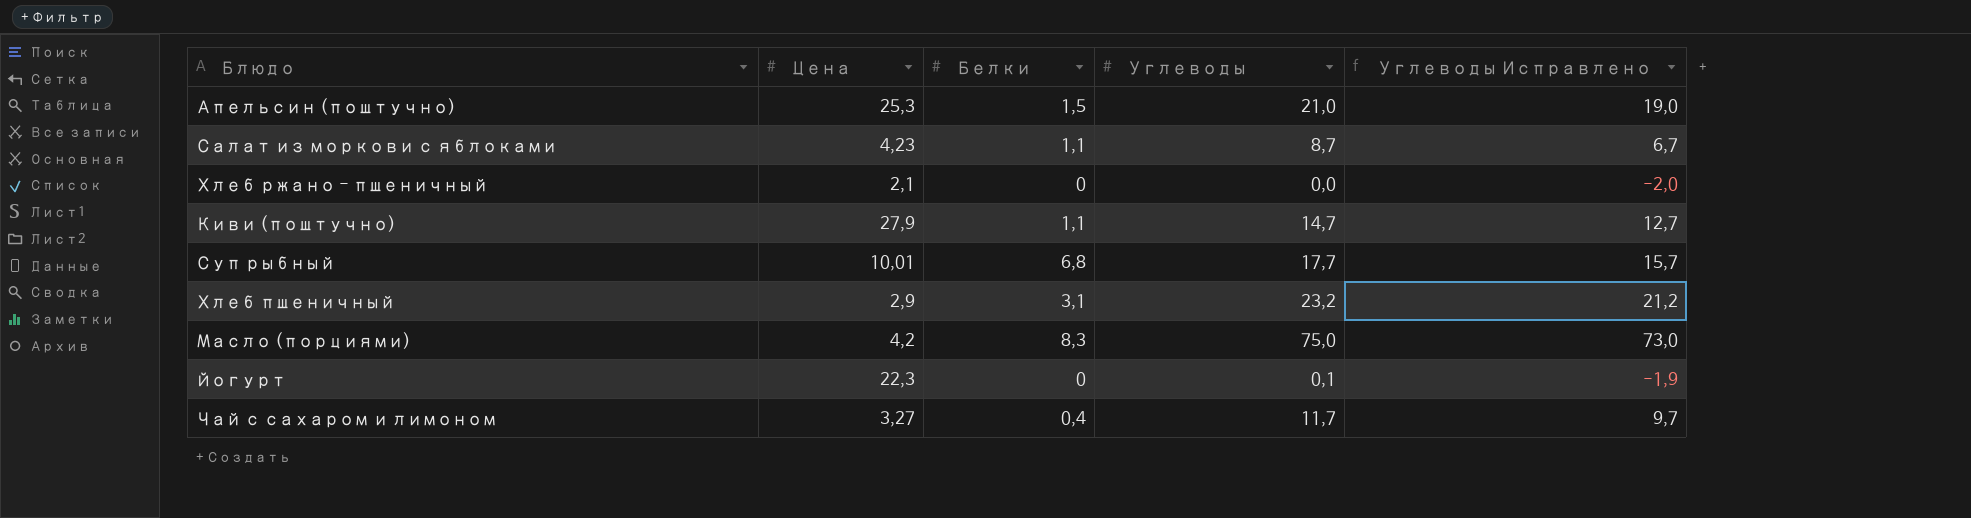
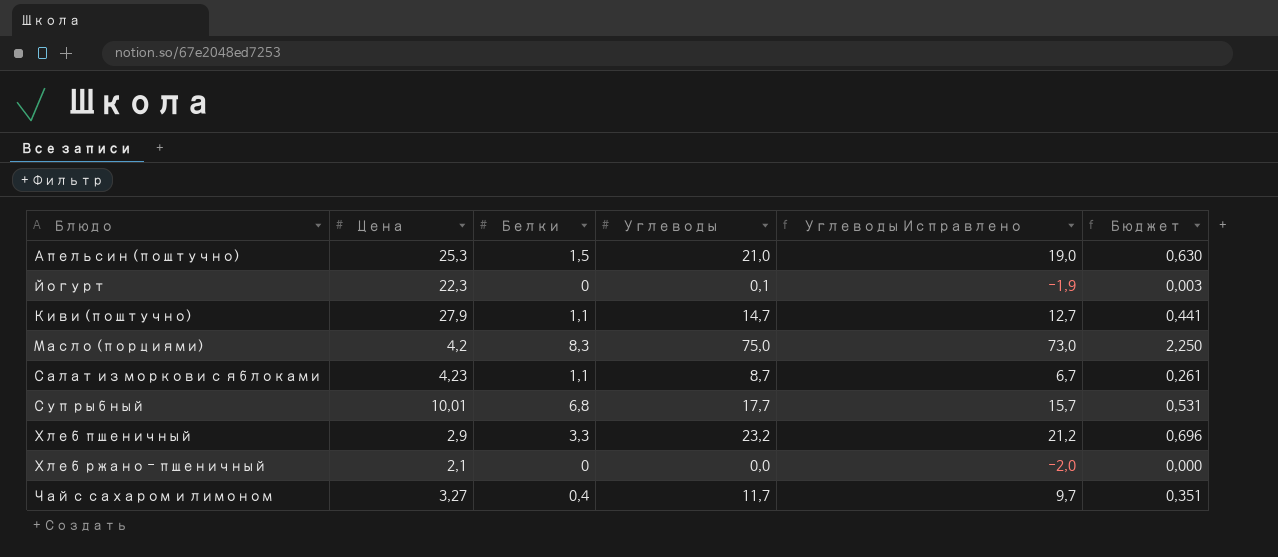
row order: none -> Блюдо ascending
column Бюджет | formula: none -> [Углеводы] * 0,03
Хлеб пшеничный | Белки: 3,1 -> 3,3

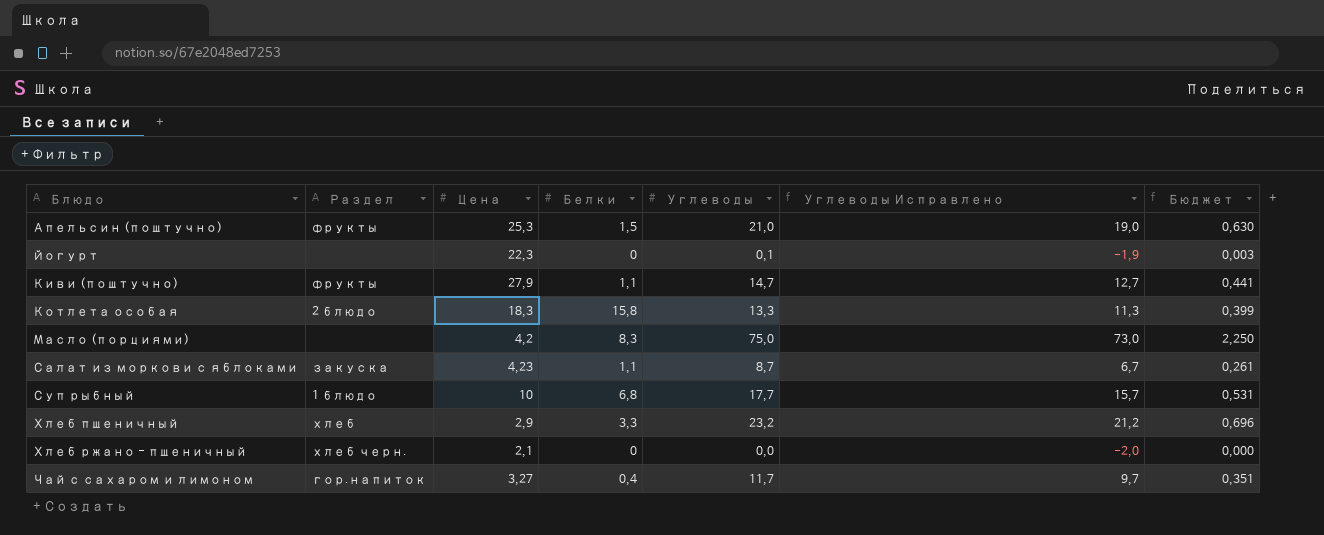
column Раздел | position: none -> 2
row Котлета особая: none -> 2 блюдо | 18,3 | 15,8 | 13,3 | 11,3 | 0,399
Суп рыбный | Цена: 10,01 -> 10

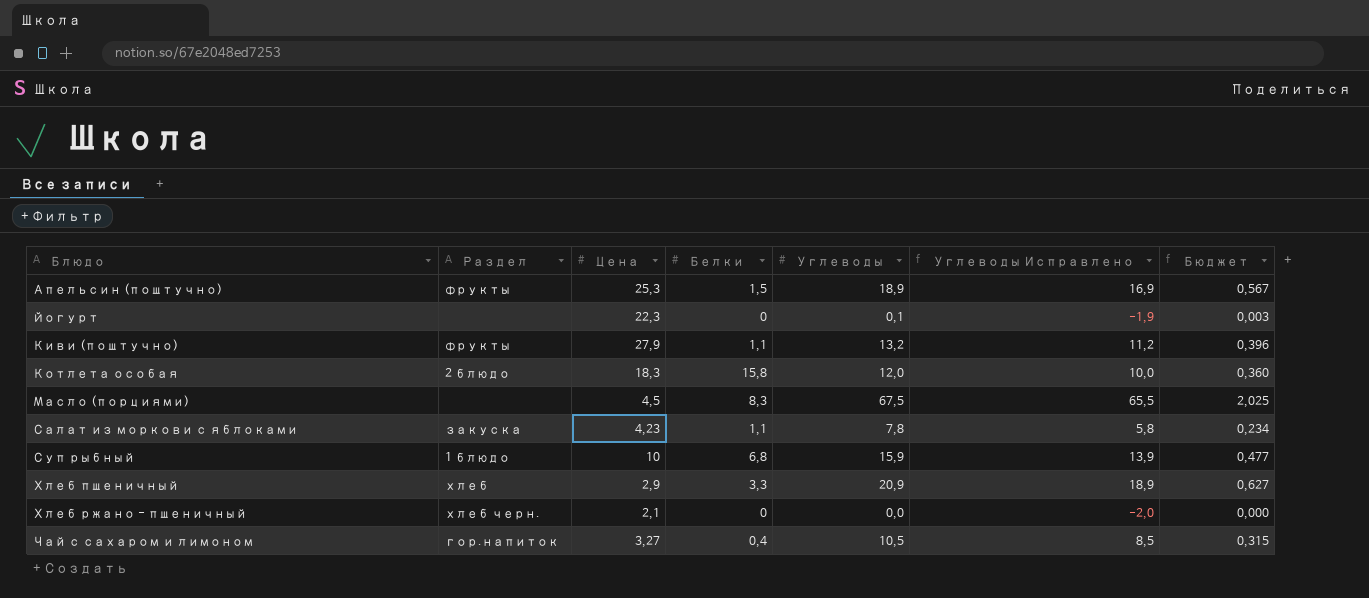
Апельсин (поштучно) | Углеводы: 21,0 -> 18,9
Апельсин (поштучно) | Углеводы Исправлено: 19,0 -> 16,9
Апельсин (поштучно) | Бюджет: 0,630 -> 0,567
Киви (поштучно) | Углеводы: 14,7 -> 13,2
Киви (поштучно) | Углеводы Исправлено: 12,7 -> 11,2
Киви (поштучно) | Бюджет: 0,441 -> 0,396
Котлета особая | Углеводы: 13,3 -> 12,0
Котлета особая | Углеводы Исправлено: 11,3 -> 10,0
Котлета особая | Бюджет: 0,399 -> 0,360
Масло (порциями) | Цена: 4,2 -> 4,5
Масло (порциями) | Углеводы: 75,0 -> 67,5
Масло (порциями) | Углеводы Исправлено: 73,0 -> 65,5
Масло (порциями) | Бюджет: 2,250 -> 2,025
Салат из моркови с яблоками | Углеводы: 8,7 -> 7,8
Салат из моркови с яблоками | Углеводы Исправлено: 6,7 -> 5,8
Салат из моркови с яблоками | Бюджет: 0,261 -> 0,234
Суп рыбный | Углеводы: 17,7 -> 15,9
Суп рыбный | Углеводы Исправлено: 15,7 -> 13,9
Суп рыбный | Бюджет: 0,531 -> 0,477
Хлеб пшеничный | Углеводы: 23,2 -> 20,9
Хлеб пшеничный | Углеводы Исправлено: 21,2 -> 18,9
Хлеб пшеничный | Бюджет: 0,696 -> 0,627
Чай с сахаром и лимоном | Углеводы: 11,7 -> 10,5
Чай с сахаром и лимоном | Углеводы Исправлено: 9,7 -> 8,5
Чай с сахаром и лимоном | Бюджет: 0,351 -> 0,315

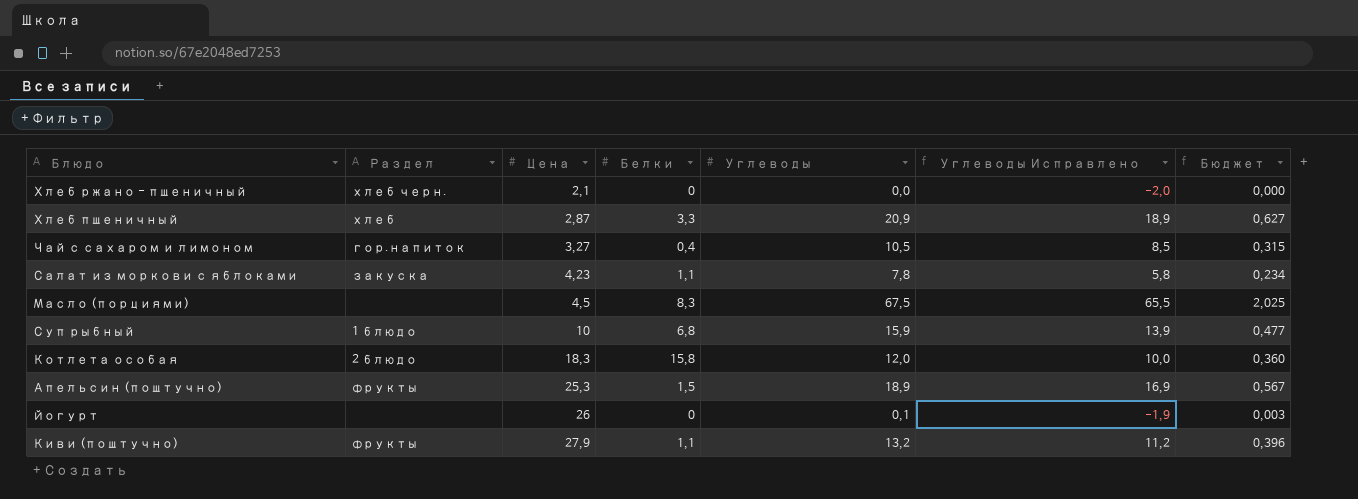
row order: Блюдо ascending -> Цена ascending
Хлеб пшеничный | Цена: 2,9 -> 2,87
Йогурт | Цена: 22,3 -> 26

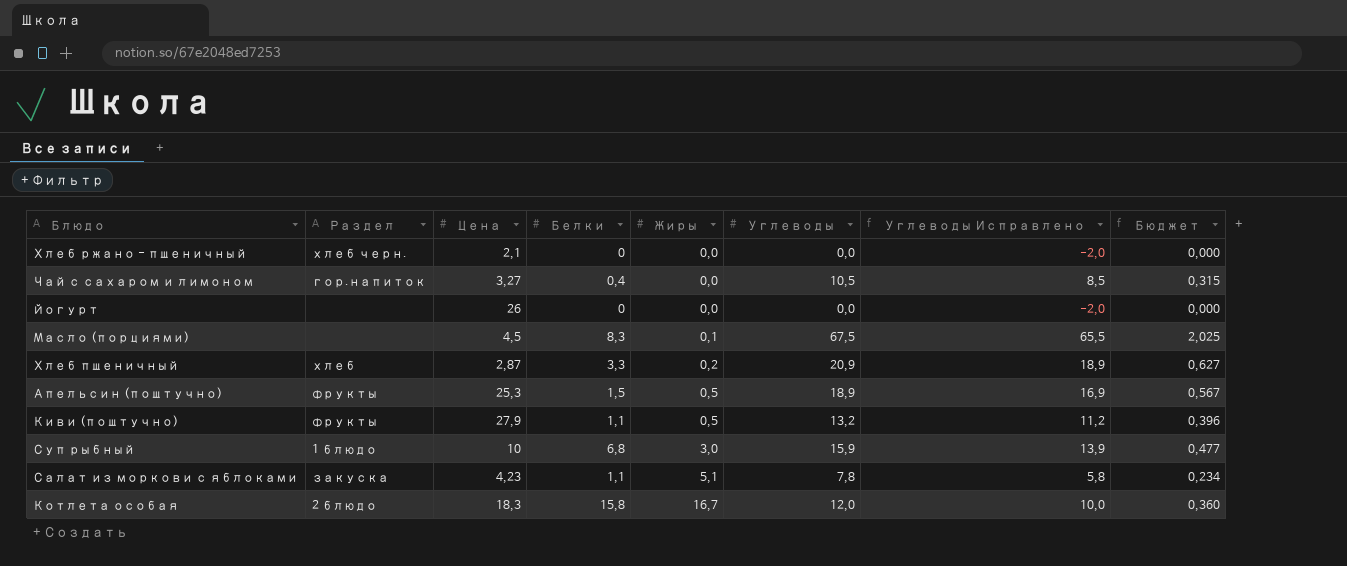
row order: Цена ascending -> Жиры ascending
column Жиры | position: none -> 5
Йогурт | Углеводы: 0,1 -> 0,0
Йогурт | Углеводы Исправлено: -1,9 -> -2,0
Йогурт | Бюджет: 0,003 -> 0,000

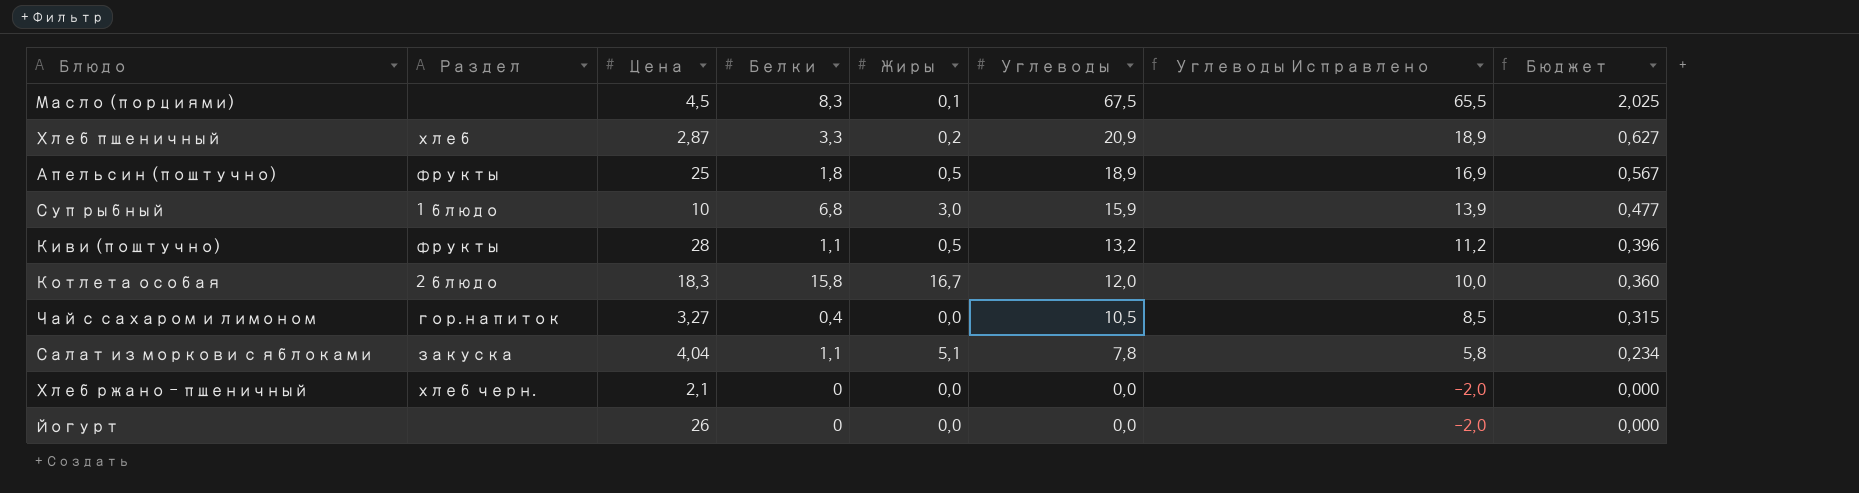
row order: Жиры ascending -> Углеводы descending
Апельсин (поштучно) | Цена: 25,3 -> 25
Апельсин (поштучно) | Белки: 1,5 -> 1,8
Киви (поштучно) | Цена: 27,9 -> 28
Салат из моркови с яблоками | Цена: 4,23 -> 4,04

